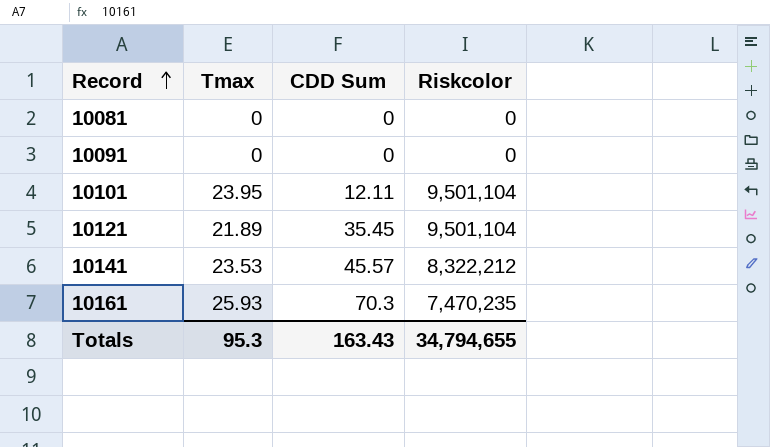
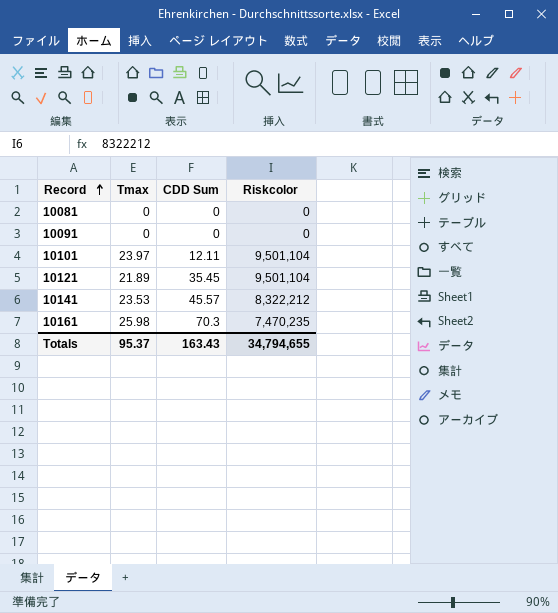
10101 | Tmax: 23.95 -> 23.97
10161 | Tmax: 25.93 -> 25.98
Totals | Tmax: 95.3 -> 95.37

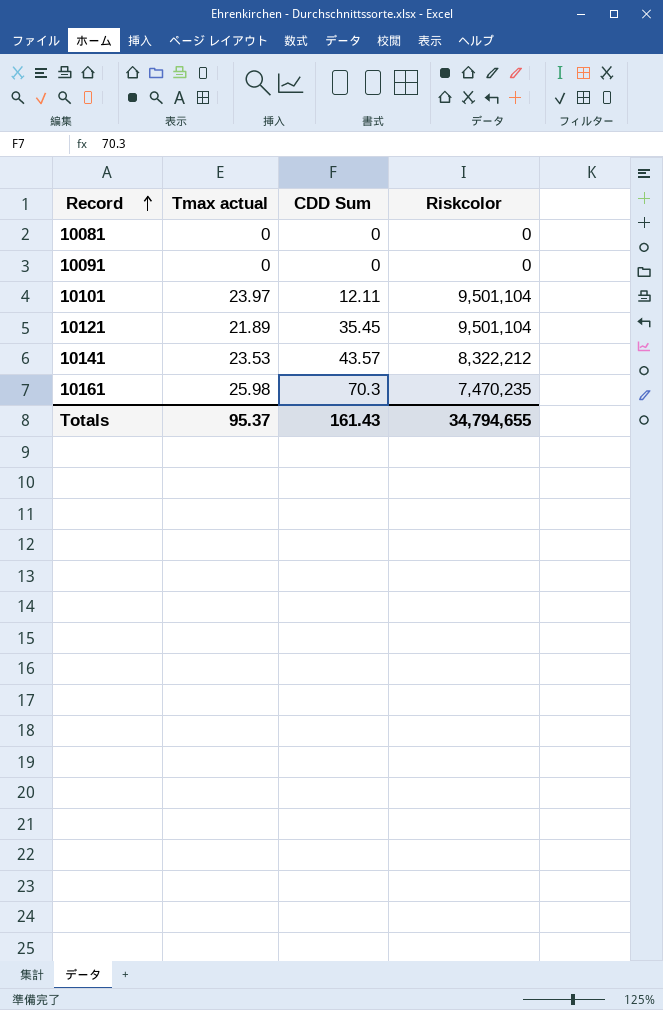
column name: Tmax -> Tmax actual
10141 | CDD Sum: 45.57 -> 43.57
Totals | CDD Sum: 163.43 -> 161.43

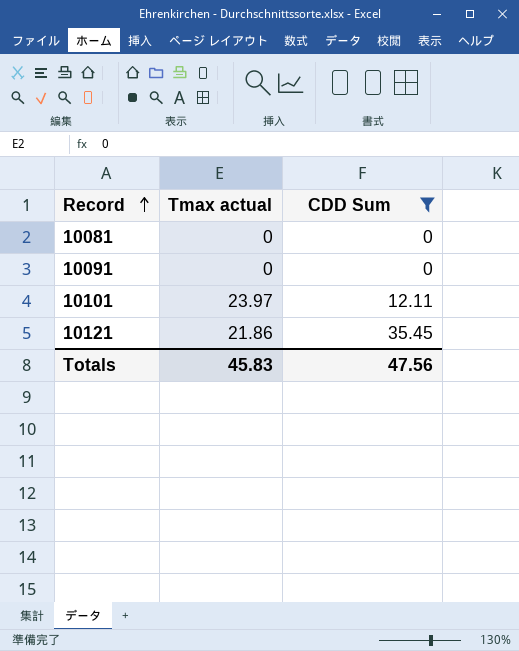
filter: none -> CDD Sum <= 35.45
column Riskcolor | position: 4 -> none
10121 | Tmax actual: 21.89 -> 21.86
Totals | Tmax actual: 95.37 -> 45.83
Totals | CDD Sum: 161.43 -> 47.56

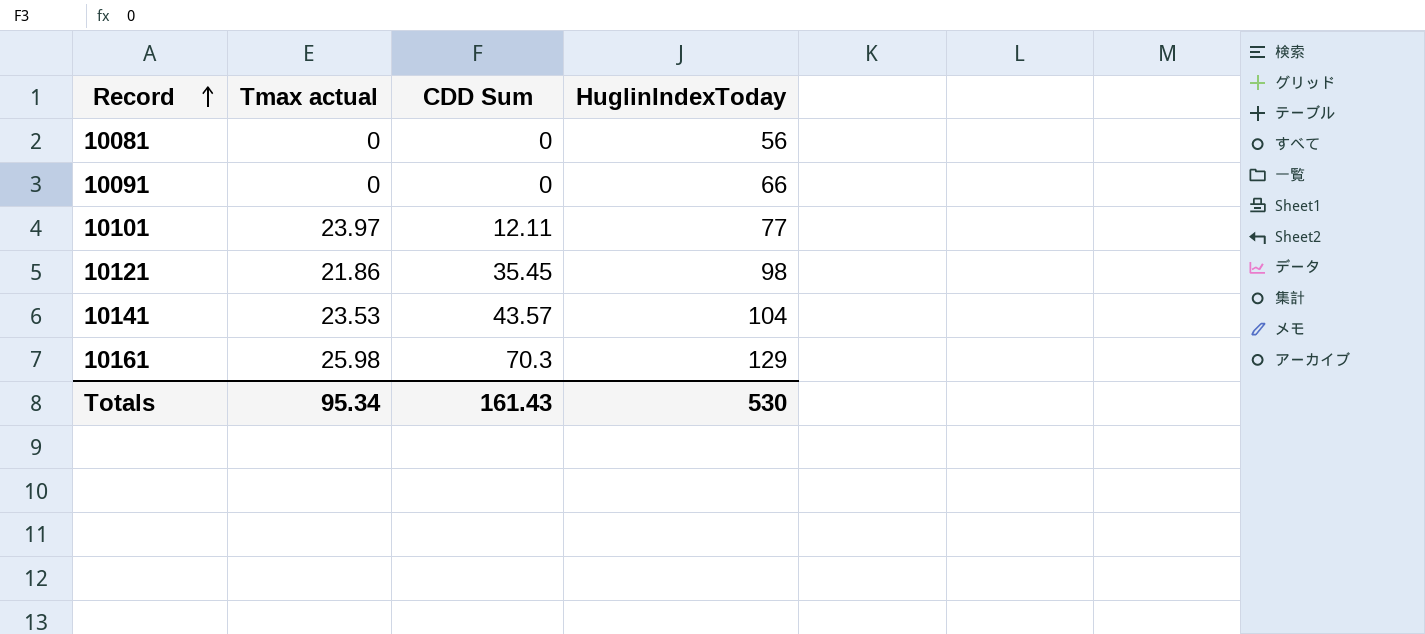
filter: CDD Sum <= 35.45 -> none
column HuglinIndexToday | position: none -> 4
Totals | Tmax actual: 45.83 -> 95.34
Totals | CDD Sum: 47.56 -> 161.43

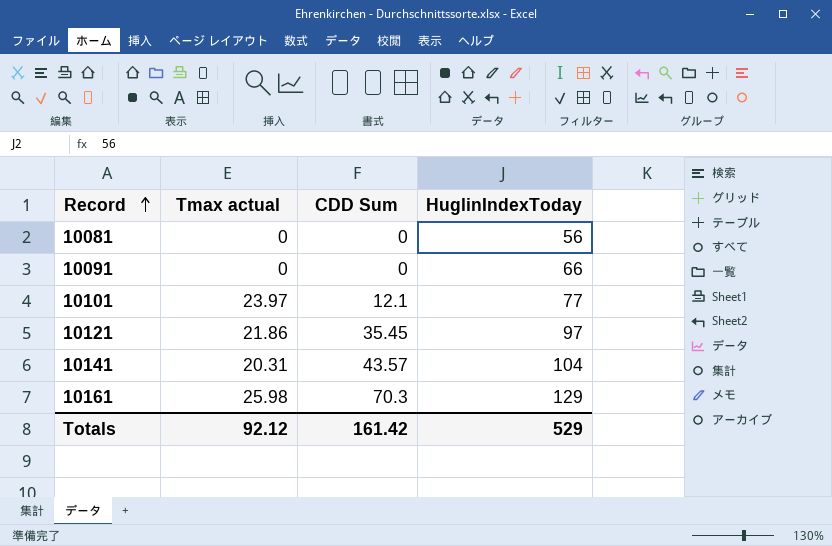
10101 | CDD Sum: 12.11 -> 12.1
10121 | HuglinIndexToday: 98 -> 97
10141 | Tmax actual: 23.53 -> 20.31
Totals | Tmax actual: 95.34 -> 92.12
Totals | CDD Sum: 161.43 -> 161.42
Totals | HuglinIndexToday: 530 -> 529

